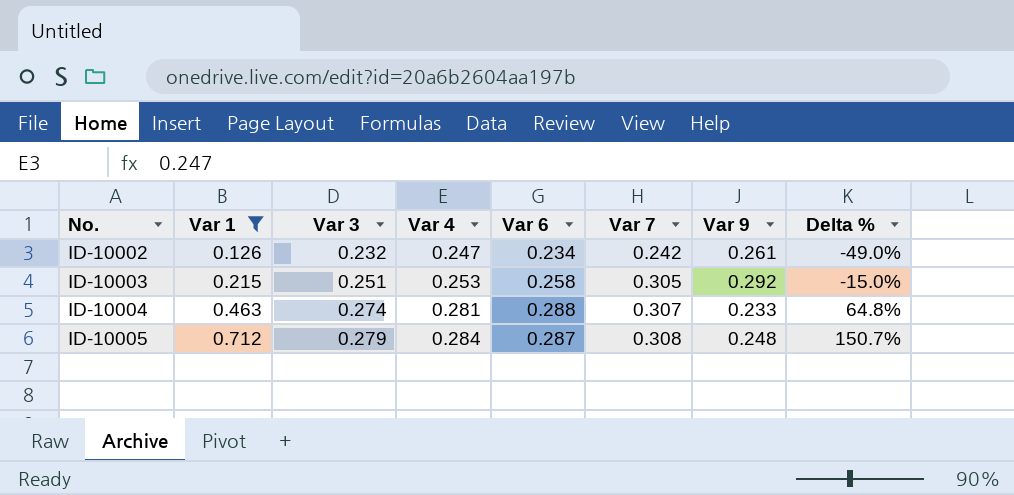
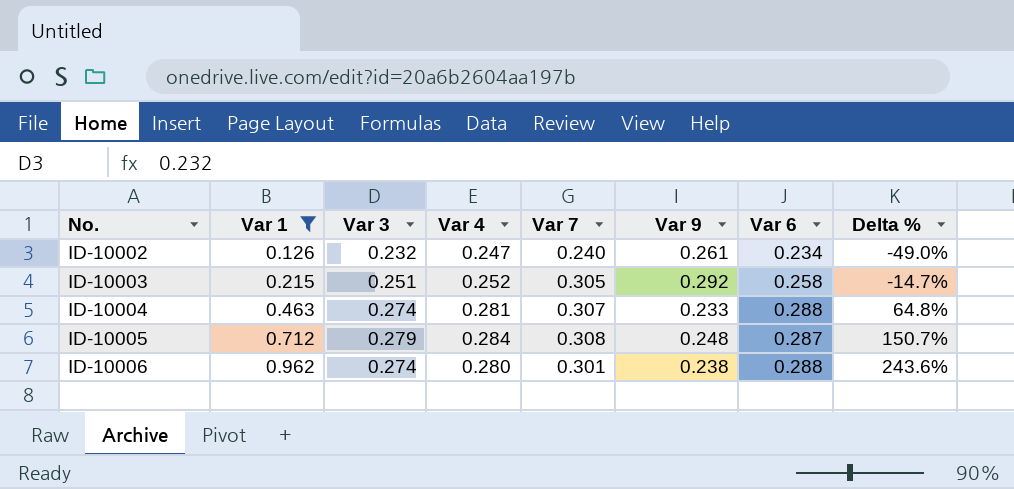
column Var 6 | position: 5 -> 7
ID-10002 | Var 7: 0.242 -> 0.240
ID-10003 | Var 4: 0.253 -> 0.252
ID-10003 | Delta %: -15.0% -> -14.7%
row ID-10006: none -> 0.962 | 0.274 | 0.280 | 0.301 | 0.238 | 0.288 | 243.6%

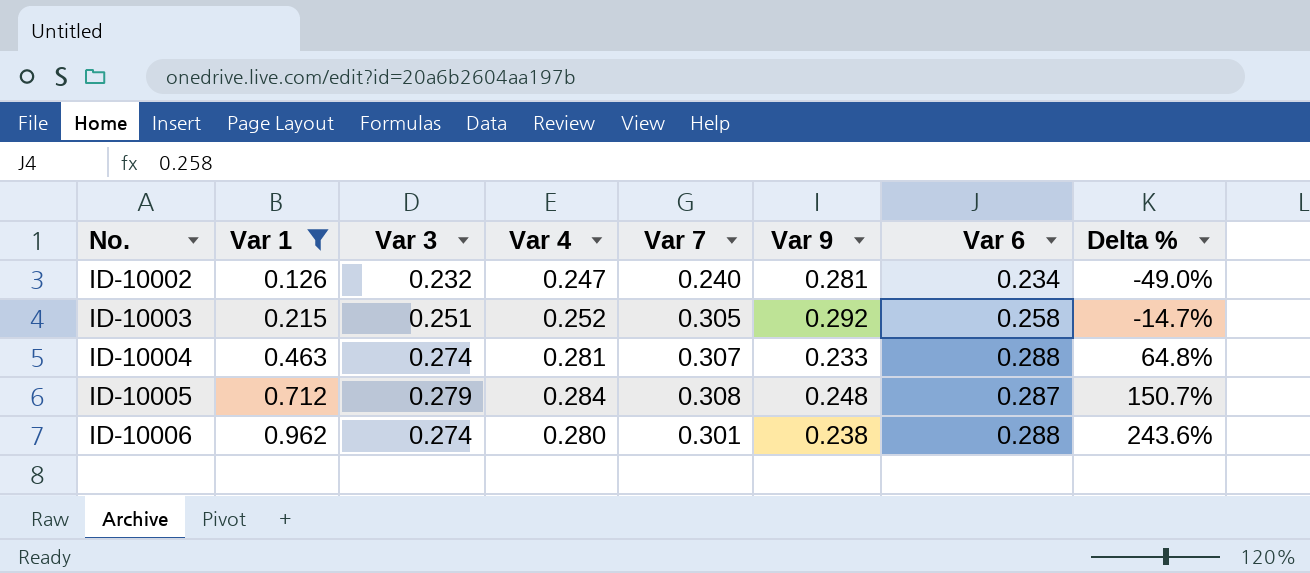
ID-10002 | Var 9: 0.261 -> 0.281

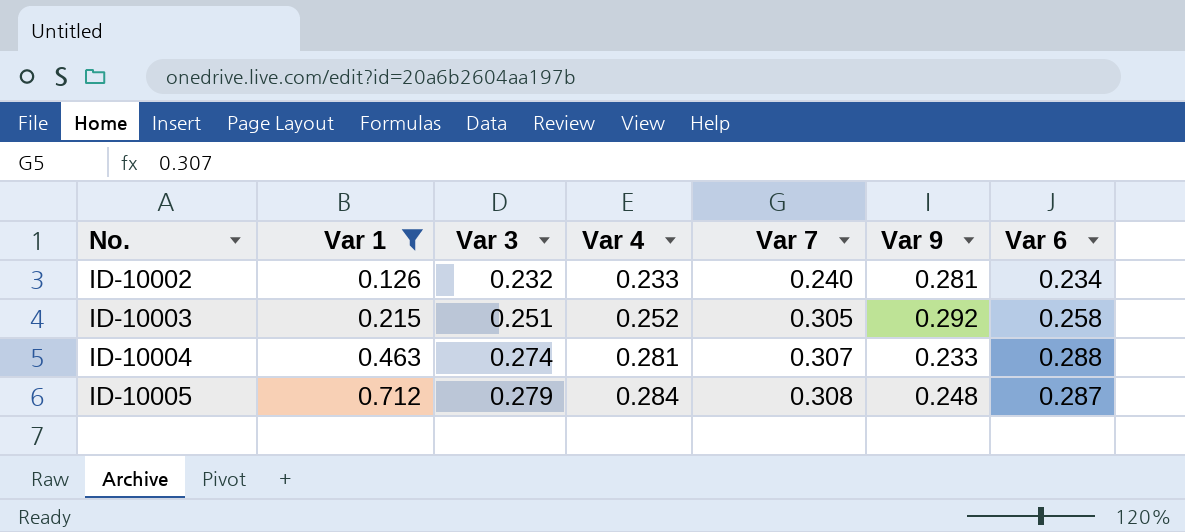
column Delta % | formula: ([Var 1] - [Var 4]) / [Var 4] -> none
row ID-10006: 0.962 | 0.274 | 0.280 | 0.301 | 0.238 | 0.288 | 243.6% -> none
ID-10002 | Var 4: 0.247 -> 0.233

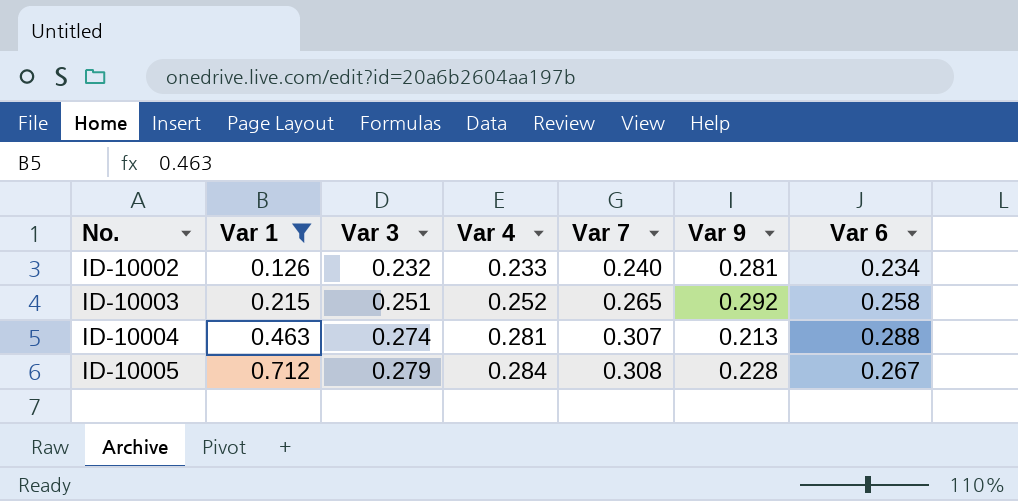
ID-10003 | Var 7: 0.305 -> 0.265
ID-10004 | Var 9: 0.233 -> 0.213
ID-10005 | Var 9: 0.248 -> 0.228
ID-10005 | Var 6: 0.287 -> 0.267

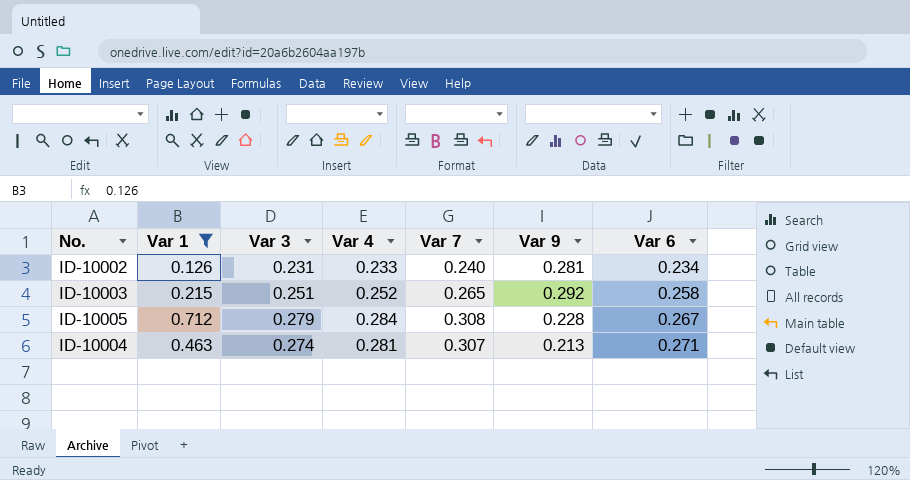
row order: No. ascending -> Var 6 ascending
ID-10002 | Var 3: 0.232 -> 0.231
ID-10004 | Var 6: 0.288 -> 0.271

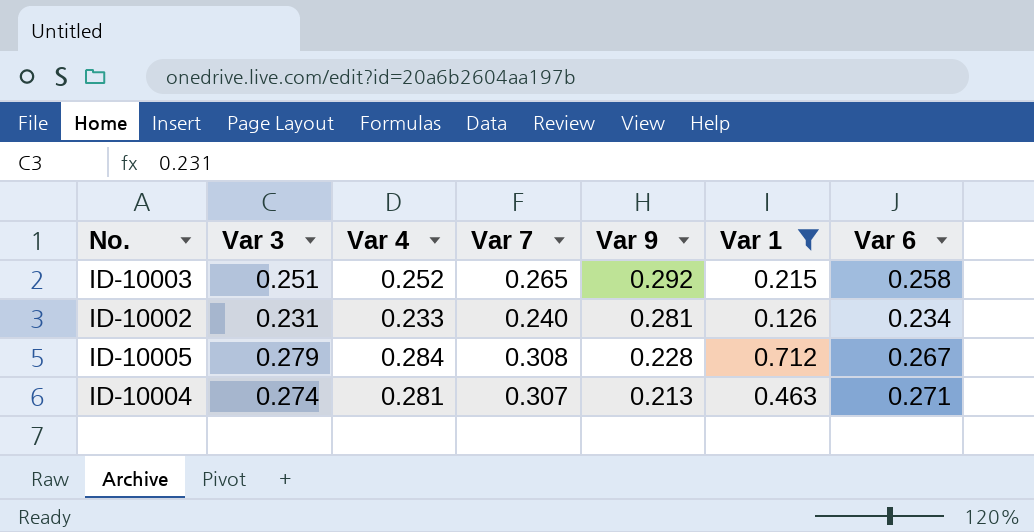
row order: Var 6 ascending -> Var 9 descending
column Var 1 | position: 2 -> 6

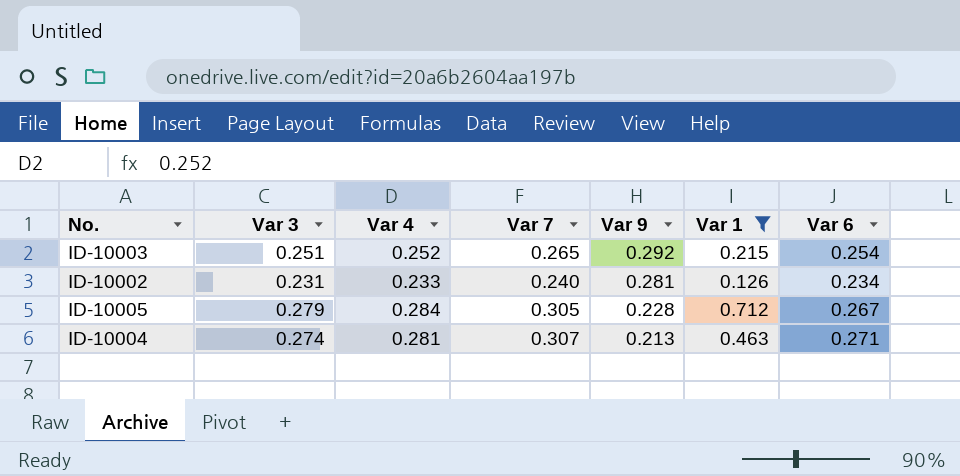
ID-10003 | Var 6: 0.258 -> 0.254
ID-10005 | Var 7: 0.308 -> 0.305

